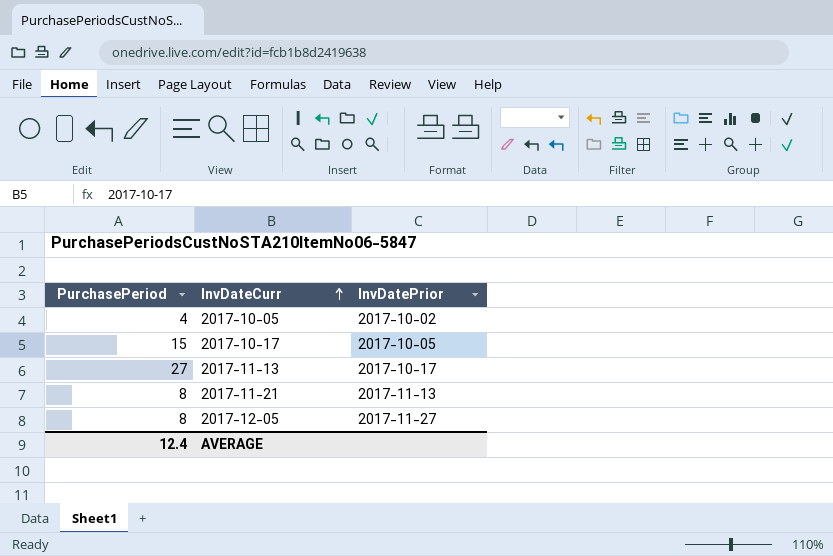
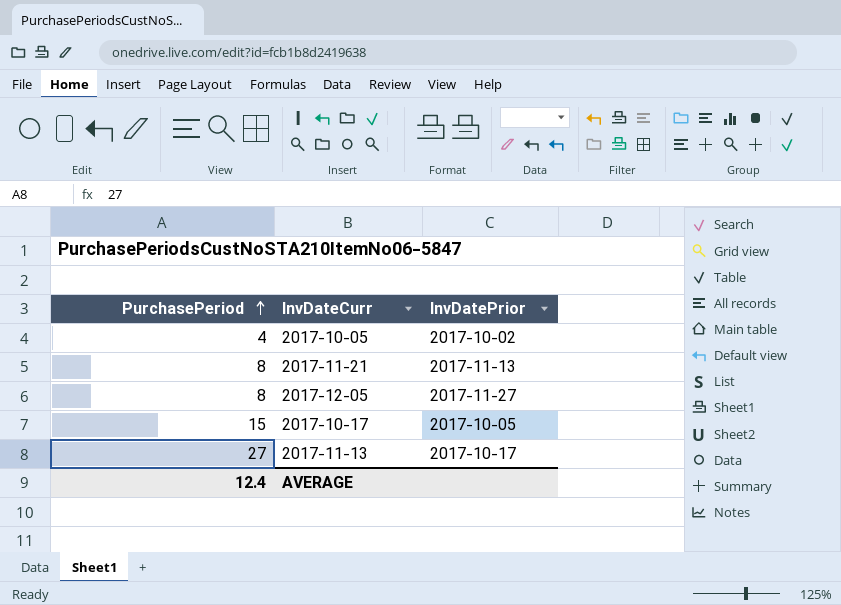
row order: InvDateCurr ascending -> PurchasePeriod ascending

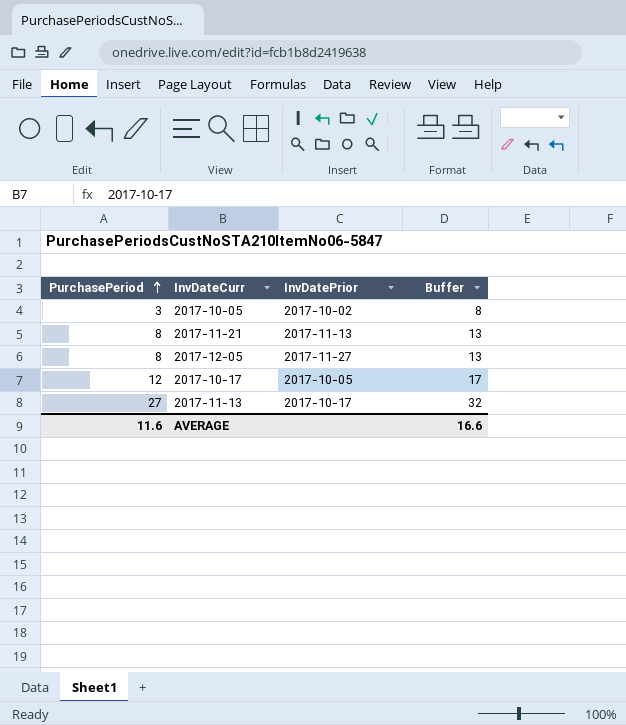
column Buffer | formula: none -> [PurchasePeriod] + 5
2017-10-05 | PurchasePeriod: 4 -> 3
2017-10-17 | PurchasePeriod: 15 -> 12
AVERAGE | PurchasePeriod: 12.4 -> 11.6

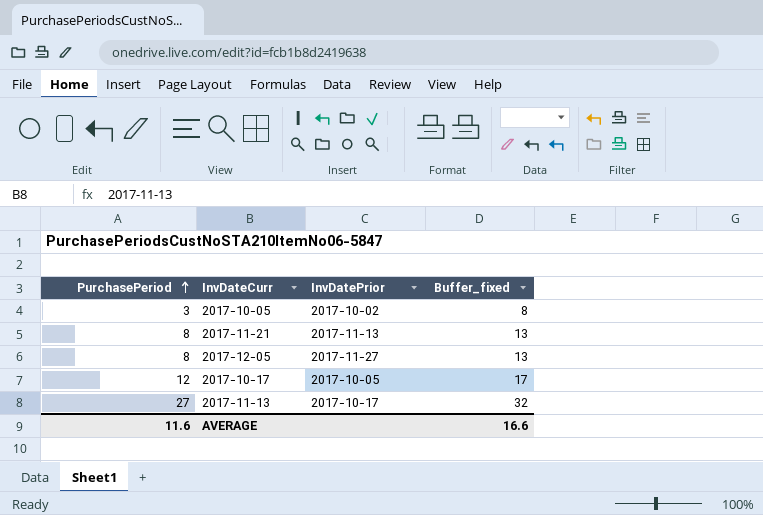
column name: Buffer -> Buffer_fixed

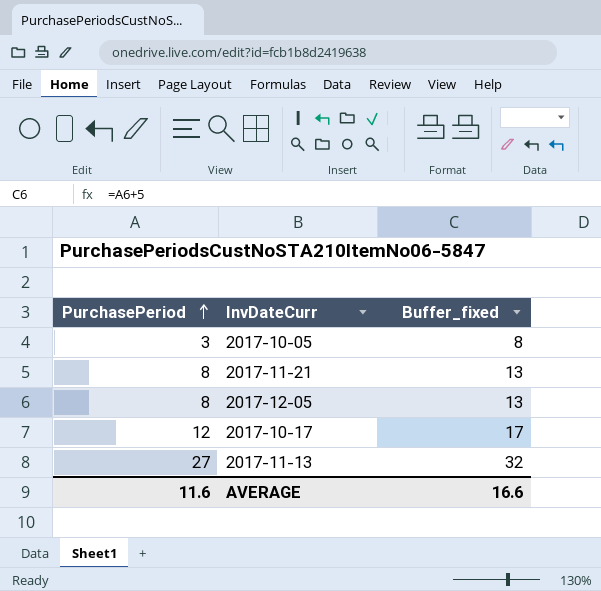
column InvDatePrior | position: 3 -> none

